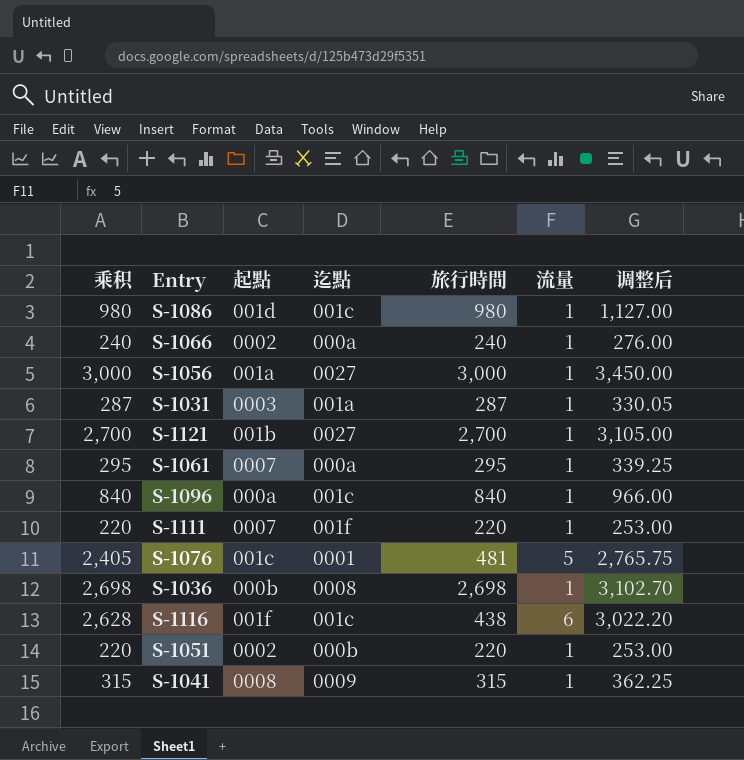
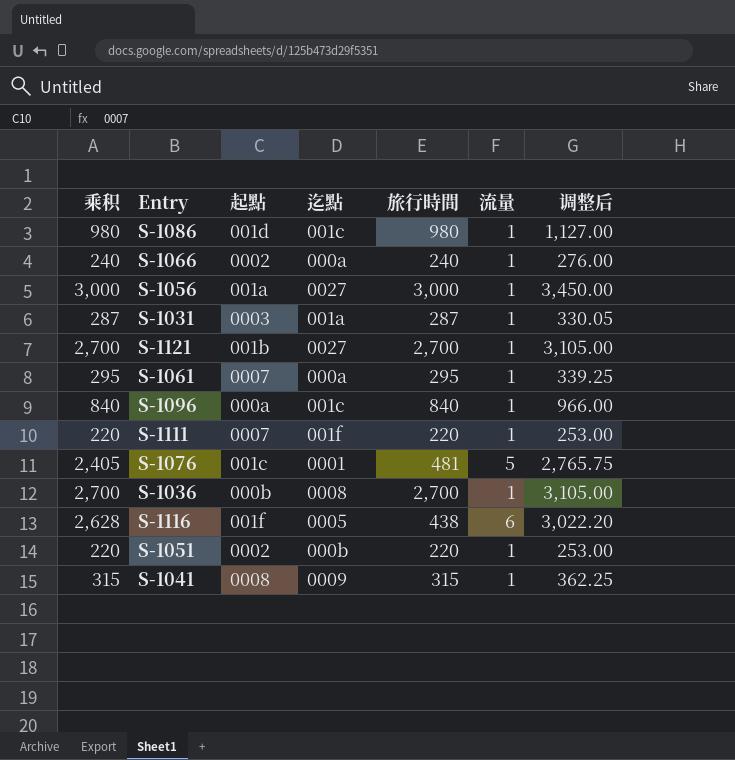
S-1036 | 乘积: 2,698 -> 2,700
S-1036 | 旅行時間: 2,698 -> 2,700
S-1036 | 调整后: 3,102.70 -> 3,105.00
S-1116 | 迄點: 001c -> 0005

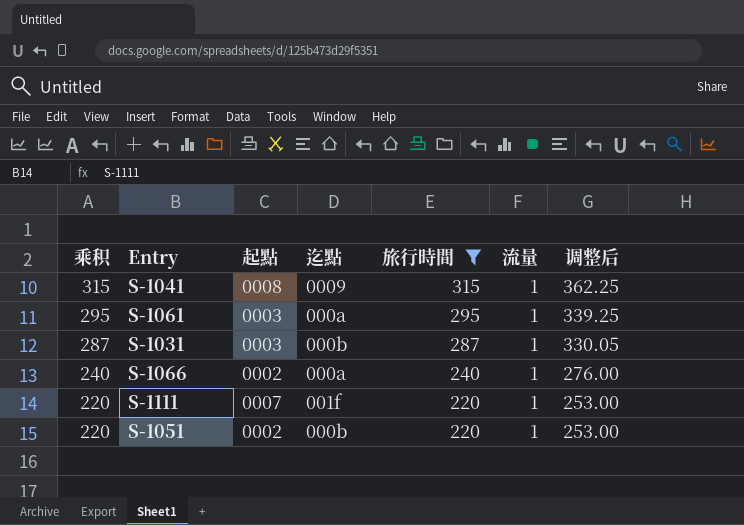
filter: none -> 旅行時間 <= 315
row order: none -> 乘积 descending
S-1061 | 起點: 0007 -> 0003
S-1031 | 迄點: 001a -> 000b

